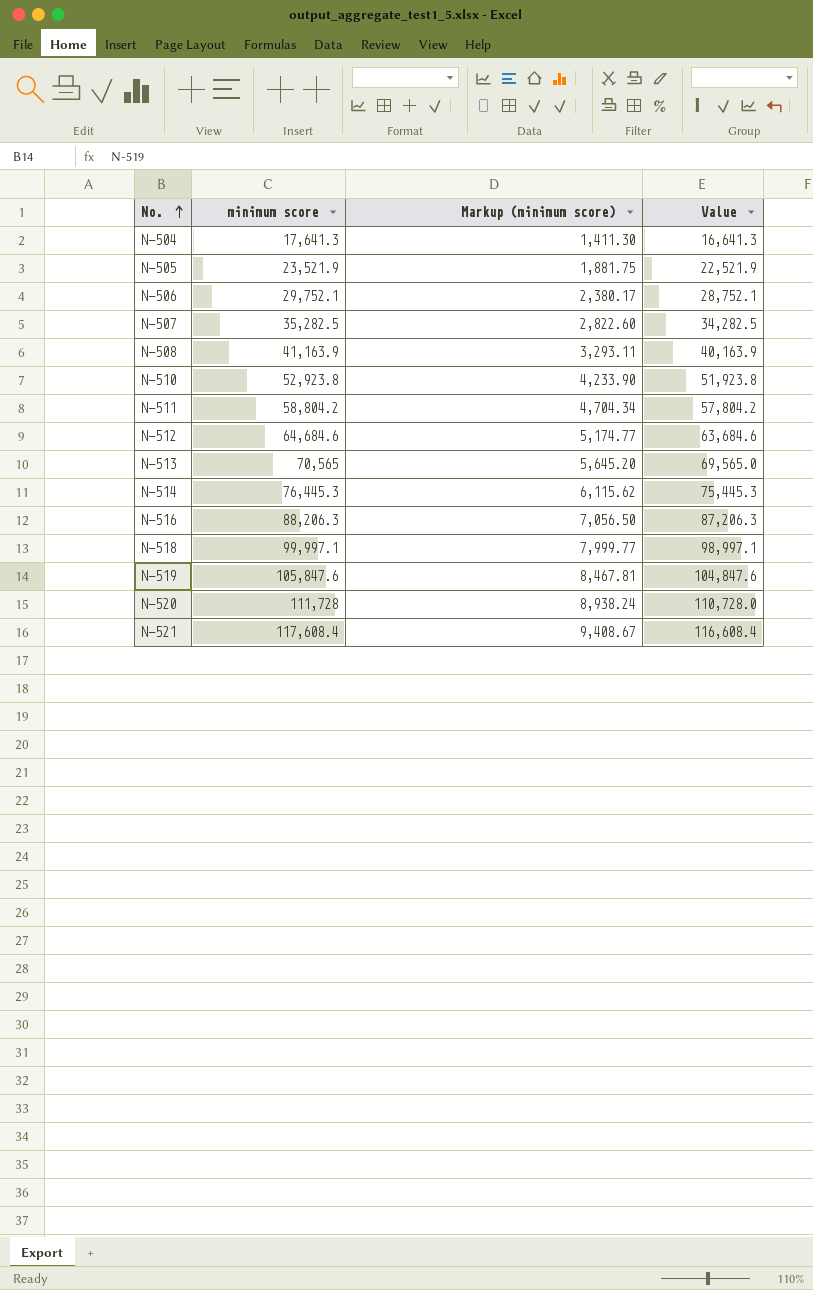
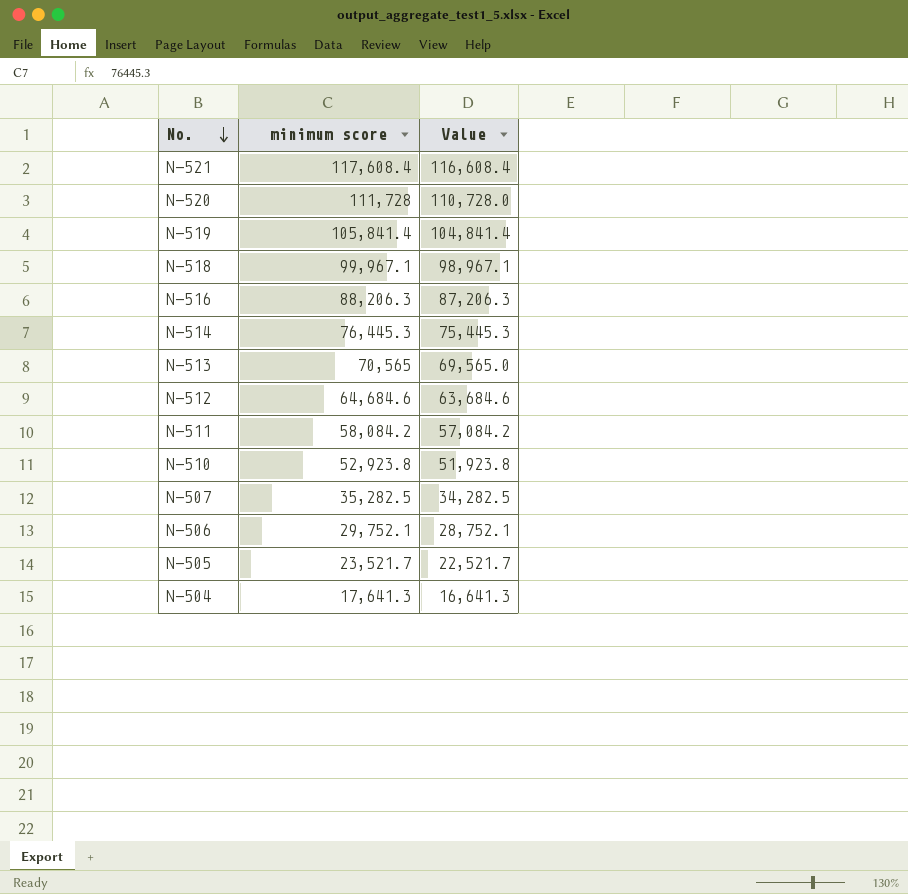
row order: No. ascending -> No. descending
column Markup (minimum score) | formula: [minimum score] * 0.08 -> none
row N-508: 41,163.9 | 3,293.11 | 40,163.9 -> none
N-519 | minimum score: 105,847.6 -> 105,841.4
N-519 | Value: 104,847.6 -> 104,841.4
N-518 | minimum score: 99,997.1 -> 99,967.1
N-518 | Value: 98,997.1 -> 98,967.1
N-511 | minimum score: 58,804.2 -> 58,084.2
N-511 | Value: 57,804.2 -> 57,084.2
N-505 | minimum score: 23,521.9 -> 23,521.7
N-505 | Value: 22,521.9 -> 22,521.7

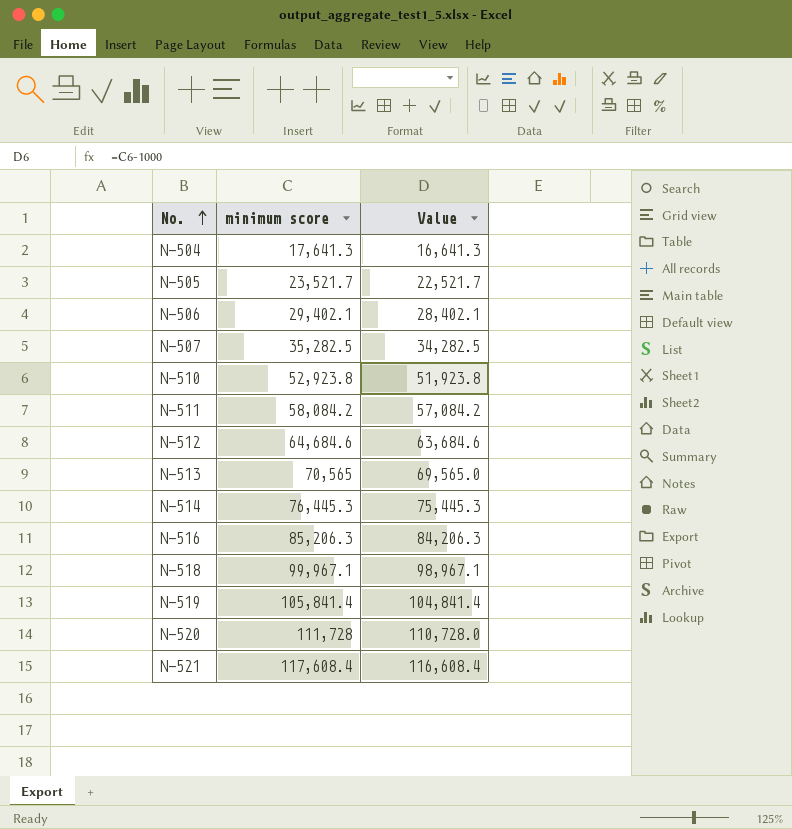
row order: No. descending -> No. ascending
N-506 | minimum score: 29,752.1 -> 29,402.1
N-506 | Value: 28,752.1 -> 28,402.1
N-516 | minimum score: 88,206.3 -> 85,206.3
N-516 | Value: 87,206.3 -> 84,206.3

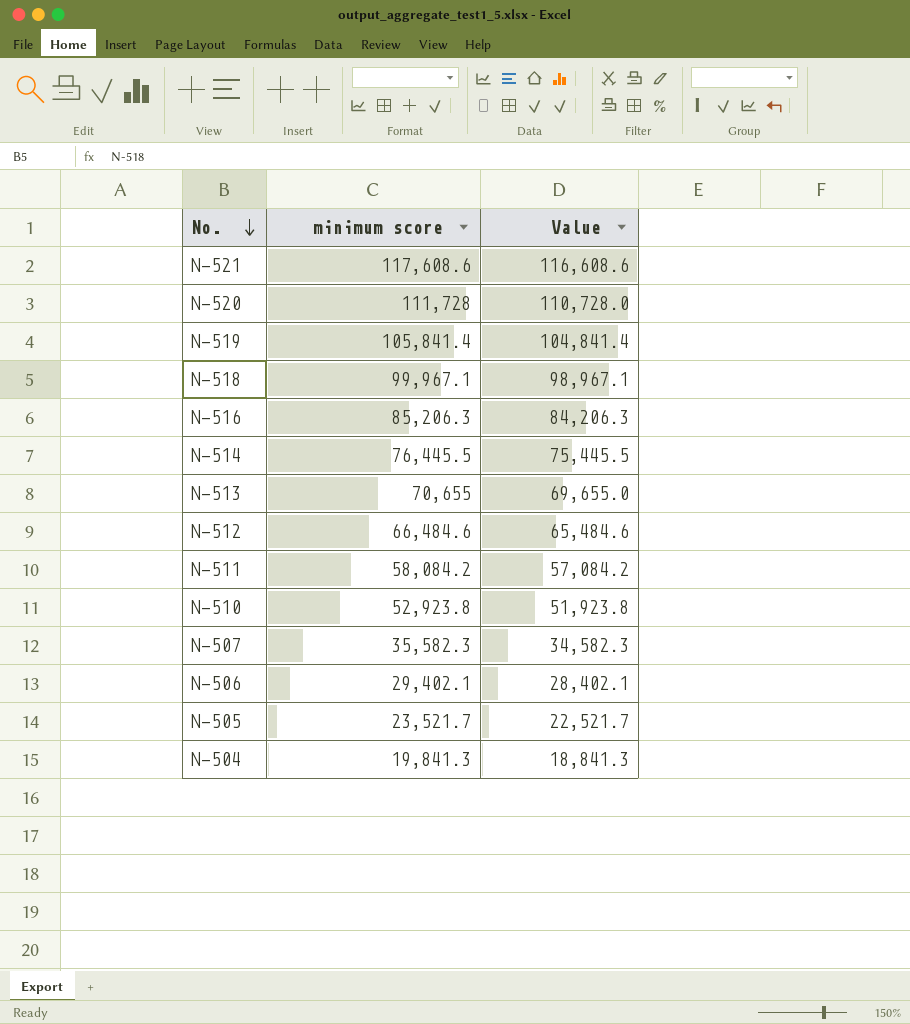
row order: No. ascending -> No. descending
N-521 | minimum score: 117,608.4 -> 117,608.6
N-521 | Value: 116,608.4 -> 116,608.6
N-514 | minimum score: 76,445.3 -> 76,445.5
N-514 | Value: 75,445.3 -> 75,445.5
N-513 | minimum score: 70,565 -> 70,655
N-513 | Value: 69,565.0 -> 69,655.0
N-512 | minimum score: 64,684.6 -> 66,484.6
N-512 | Value: 63,684.6 -> 65,484.6
N-507 | minimum score: 35,282.5 -> 35,582.3
N-507 | Value: 34,282.5 -> 34,582.3
N-504 | minimum score: 17,641.3 -> 19,841.3
N-504 | Value: 16,641.3 -> 18,841.3

